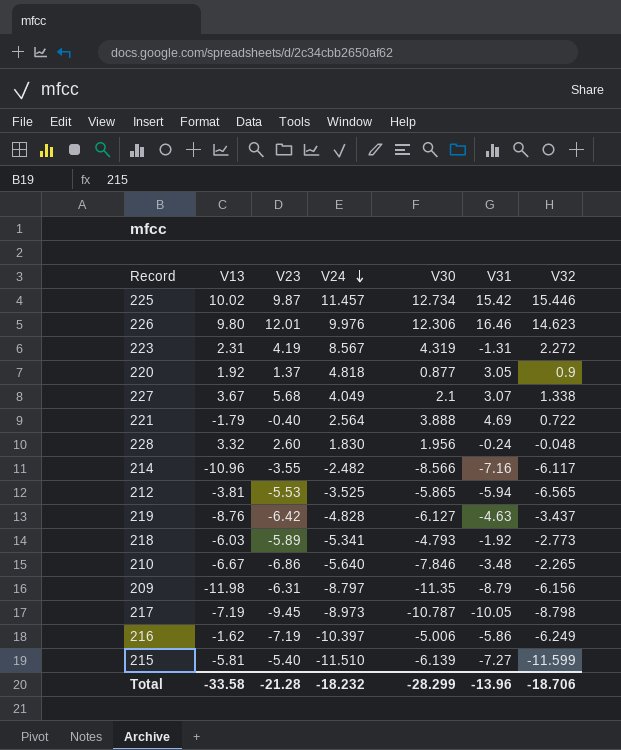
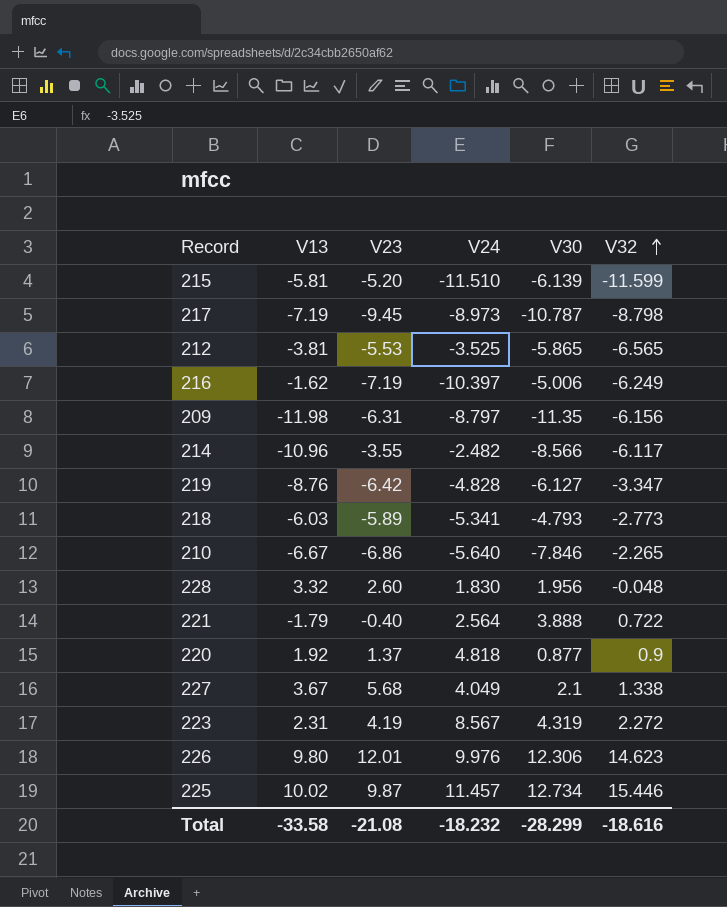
row order: V24 descending -> V32 ascending
column V31 | position: 6 -> none
215 | V23: -5.40 -> -5.20
219 | V32: -3.437 -> -3.347
Total | V23: -21.28 -> -21.08
Total | V32: -18.706 -> -18.616

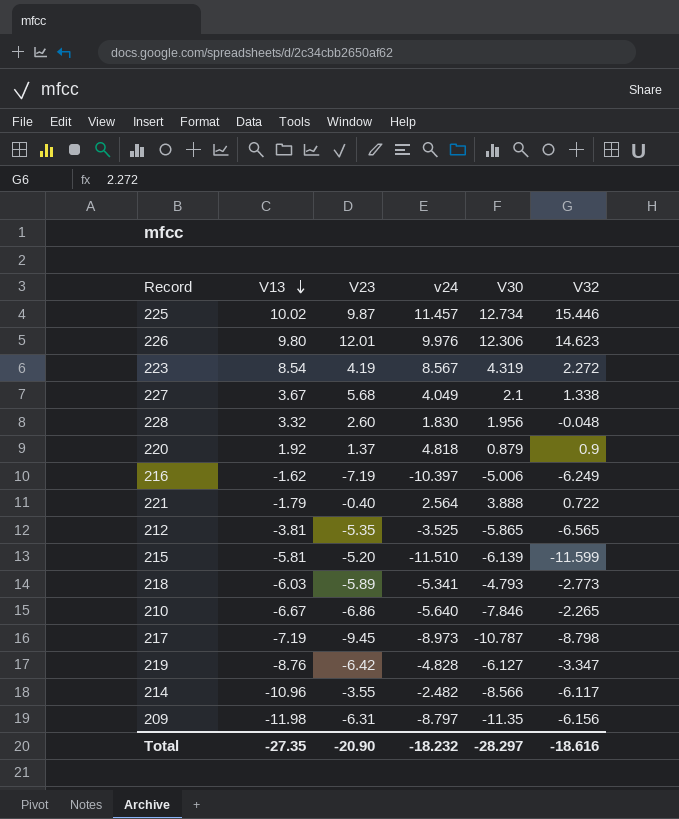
row order: V32 ascending -> V13 descending
column name: V24 -> v24
223 | V13: 2.31 -> 8.54
220 | V30: 0.877 -> 0.879
212 | V23: -5.53 -> -5.35
Total | V13: -33.58 -> -27.35
Total | V23: -21.08 -> -20.90
Total | V30: -28.299 -> -28.297

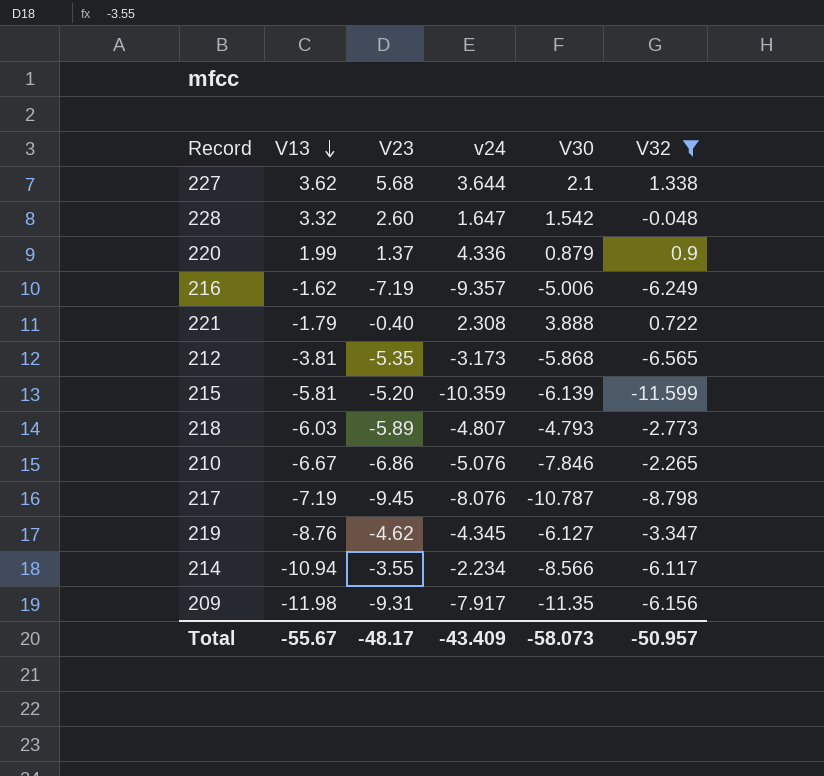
filter: none -> V32 <= 1.338
227 | V13: 3.67 -> 3.62
227 | v24: 4.049 -> 3.644
228 | v24: 1.830 -> 1.647
228 | V30: 1.956 -> 1.542
220 | V13: 1.92 -> 1.99
220 | v24: 4.818 -> 4.336
216 | v24: -10.397 -> -9.357
221 | v24: 2.564 -> 2.308
212 | v24: -3.525 -> -3.173
212 | V30: -5.865 -> -5.868
215 | v24: -11.510 -> -10.359
218 | v24: -5.341 -> -4.807
210 | v24: -5.640 -> -5.076
217 | v24: -8.973 -> -8.076
219 | V23: -6.42 -> -4.62
219 | v24: -4.828 -> -4.345
214 | V13: -10.96 -> -10.94
214 | v24: -2.482 -> -2.234
209 | V23: -6.31 -> -9.31
209 | v24: -8.797 -> -7.917
Total | V13: -27.35 -> -55.67
Total | V23: -20.90 -> -48.17
Total | v24: -18.232 -> -43.409
Total | V30: -28.297 -> -58.073
Total | V32: -18.616 -> -50.957

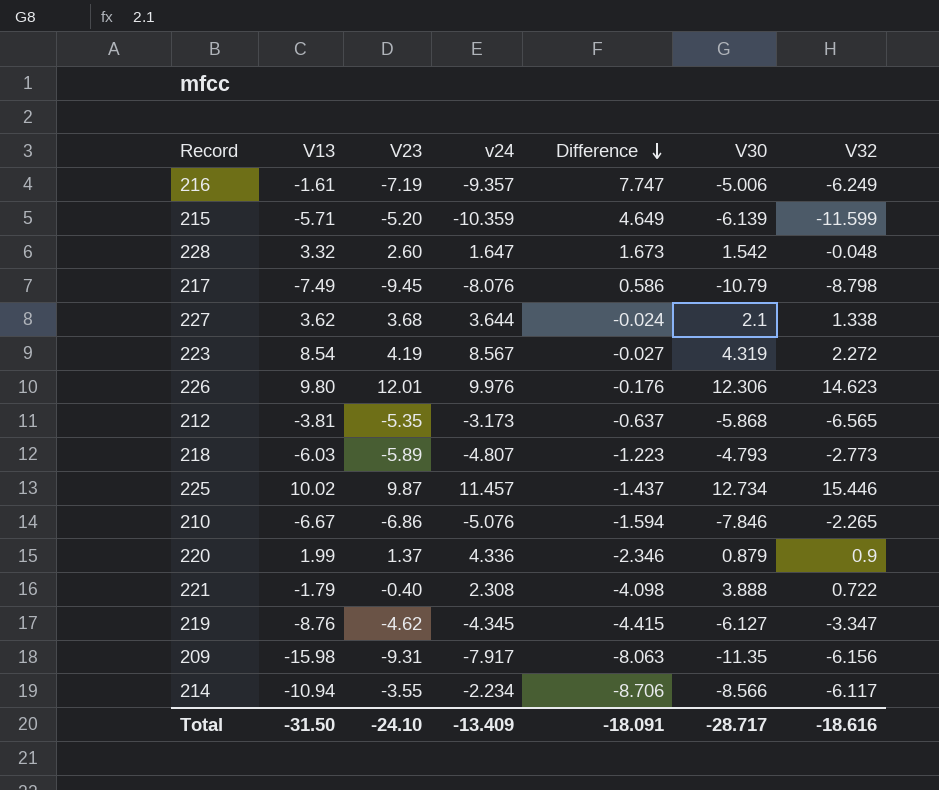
filter: V32 <= 1.338 -> none
row order: V13 descending -> Difference descending
column Difference | formula: none -> [V13] - [v24]
216 | V13: -1.62 -> -1.61
215 | V13: -5.81 -> -5.71
217 | V13: -7.19 -> -7.49
217 | V30: -10.787 -> -10.79
227 | V23: 5.68 -> 3.68
209 | V13: -11.98 -> -15.98
Total | V13: -55.67 -> -31.50
Total | V23: -48.17 -> -24.10
Total | v24: -43.409 -> -13.409
Total | V30: -58.073 -> -28.717
Total | V32: -50.957 -> -18.616

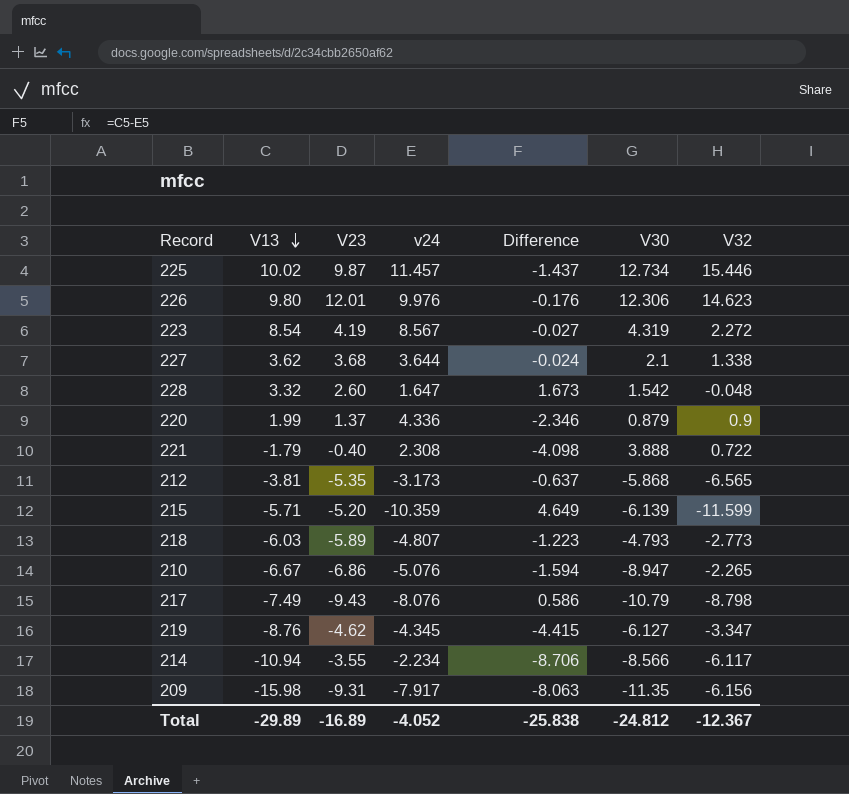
row order: Difference descending -> V13 descending
row 216: -1.61 | -7.19 | -9.357 | 7.747 | -5.006 | -6.249 -> none
210 | V30: -7.846 -> -8.947
217 | V23: -9.45 -> -9.43
Total | V13: -31.50 -> -29.89
Total | V23: -24.10 -> -16.89
Total | v24: -13.409 -> -4.052
Total | Difference: -18.091 -> -25.838
Total | V30: -28.717 -> -24.812
Total | V32: -18.616 -> -12.367

